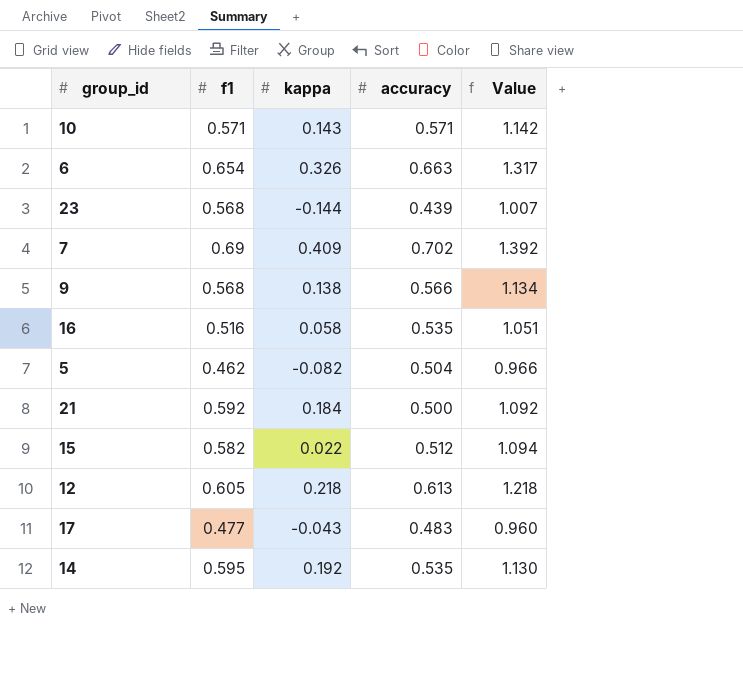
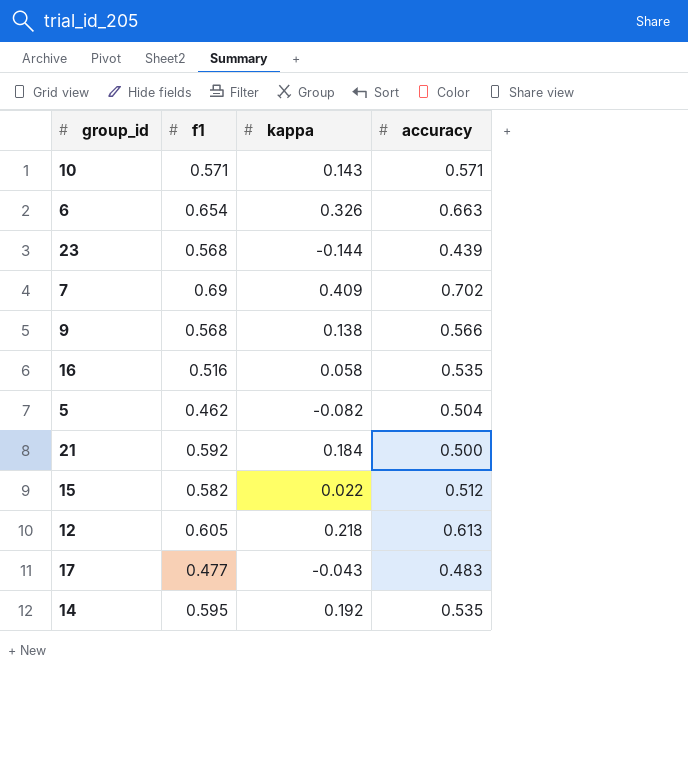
column Value | formula: [f1] + [accuracy] -> none

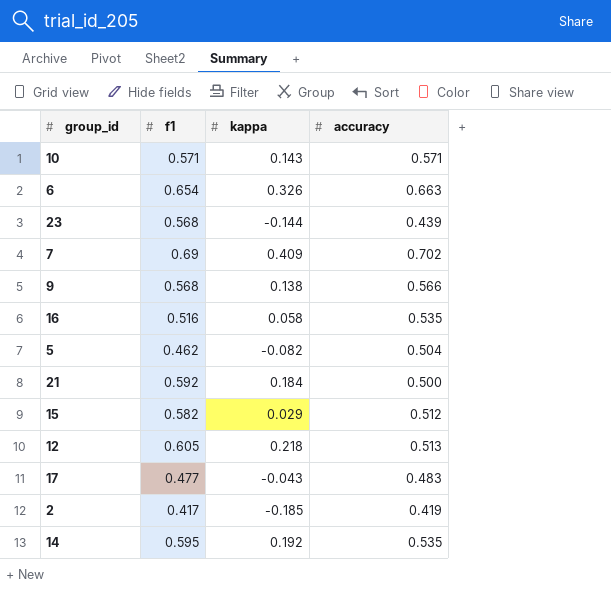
15 | kappa: 0.022 -> 0.029
12 | accuracy: 0.613 -> 0.513
row 2: none -> 0.417 | -0.185 | 0.419

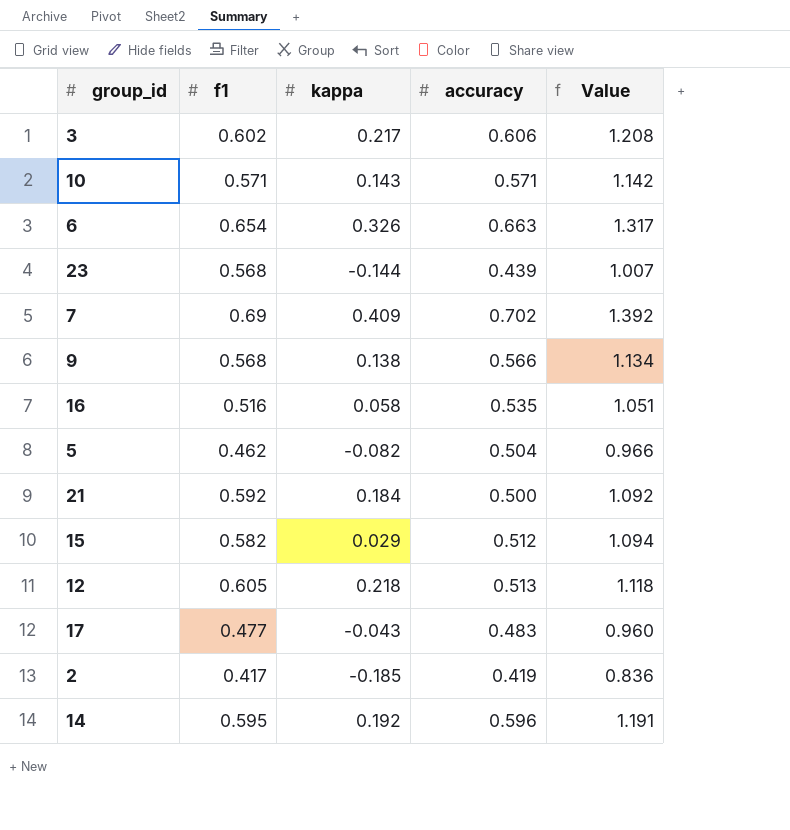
column Value | formula: none -> [f1] + [accuracy]
row 3: none -> 0.602 | 0.217 | 0.606 | 1.208
14 | accuracy: 0.535 -> 0.596

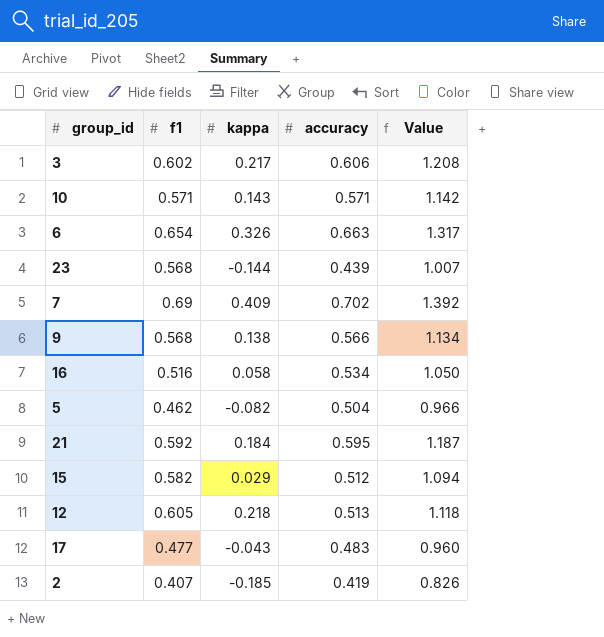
row 14: 0.595 | 0.192 | 0.596 | 1.191 -> none
16 | accuracy: 0.535 -> 0.534
16 | Value: 1.051 -> 1.050
21 | accuracy: 0.500 -> 0.595
21 | Value: 1.092 -> 1.187
2 | f1: 0.417 -> 0.407
2 | Value: 0.836 -> 0.826

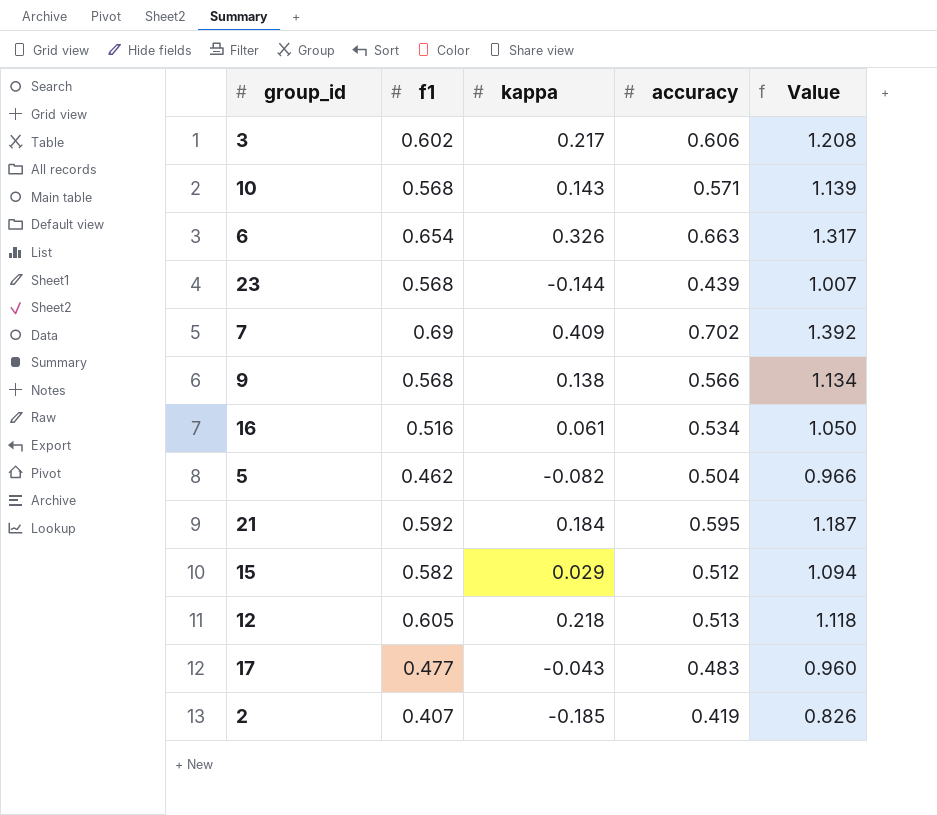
10 | f1: 0.571 -> 0.568
10 | Value: 1.142 -> 1.139
16 | kappa: 0.058 -> 0.061

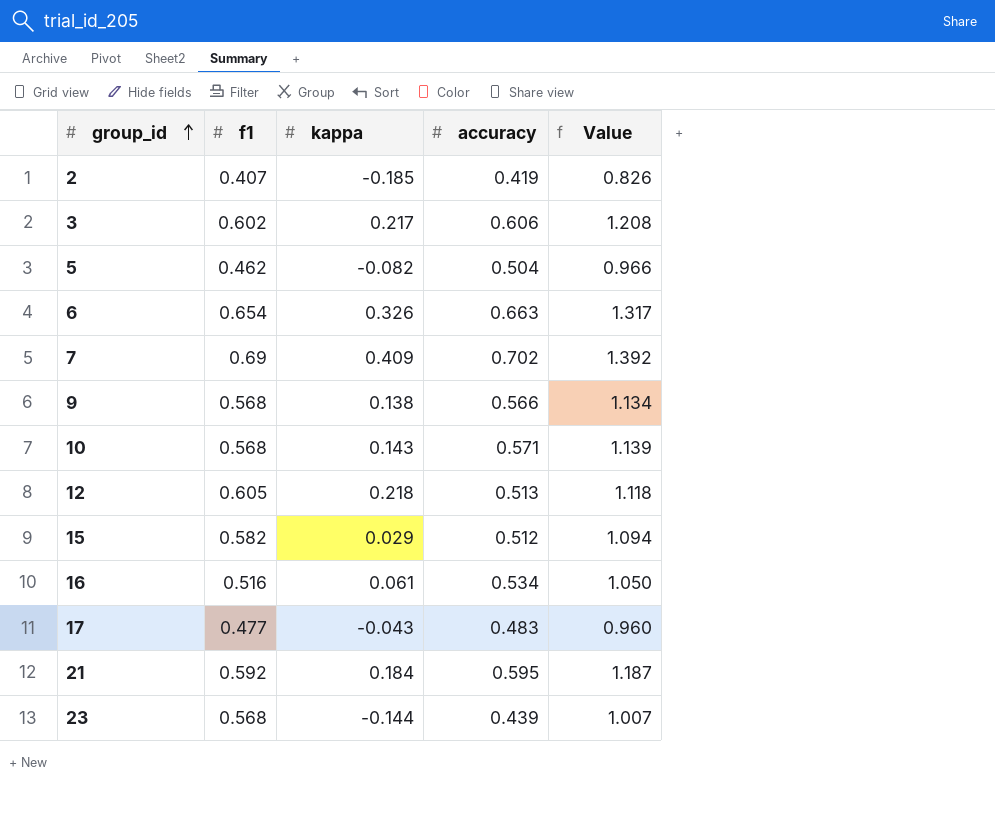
row order: none -> group_id ascending

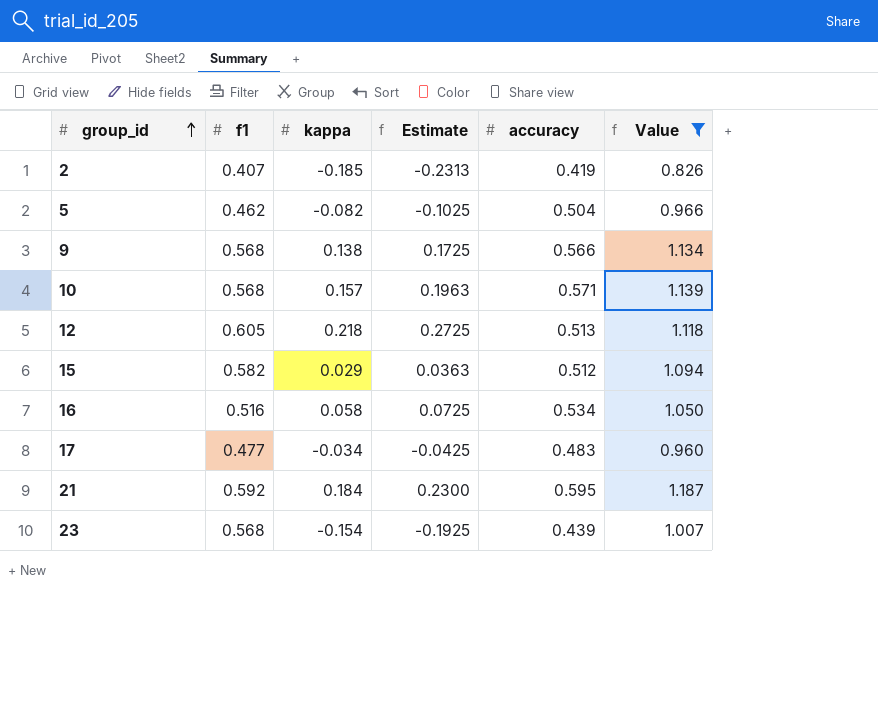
filter: none -> Value <= 1.187
column Estimate | formula: none -> [kappa] * 1.25
10 | kappa: 0.143 -> 0.157
16 | kappa: 0.061 -> 0.058
17 | kappa: -0.043 -> -0.034
23 | kappa: -0.144 -> -0.154

